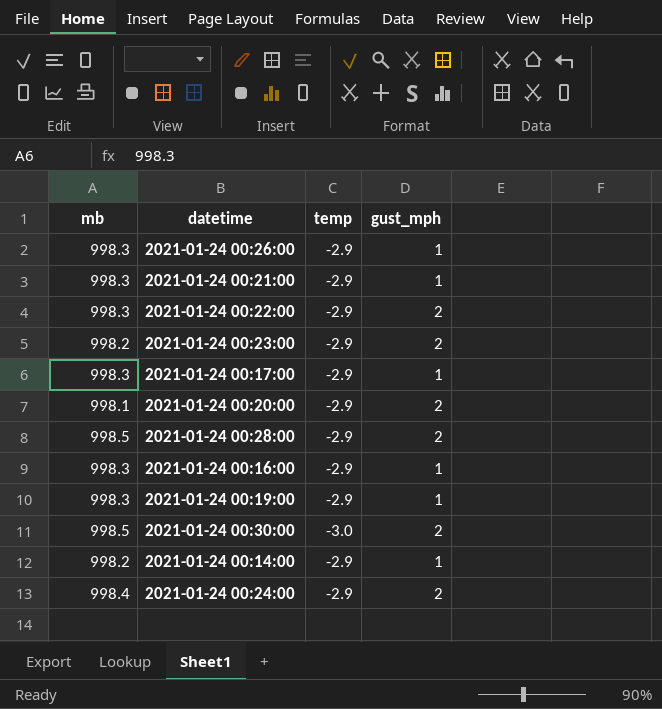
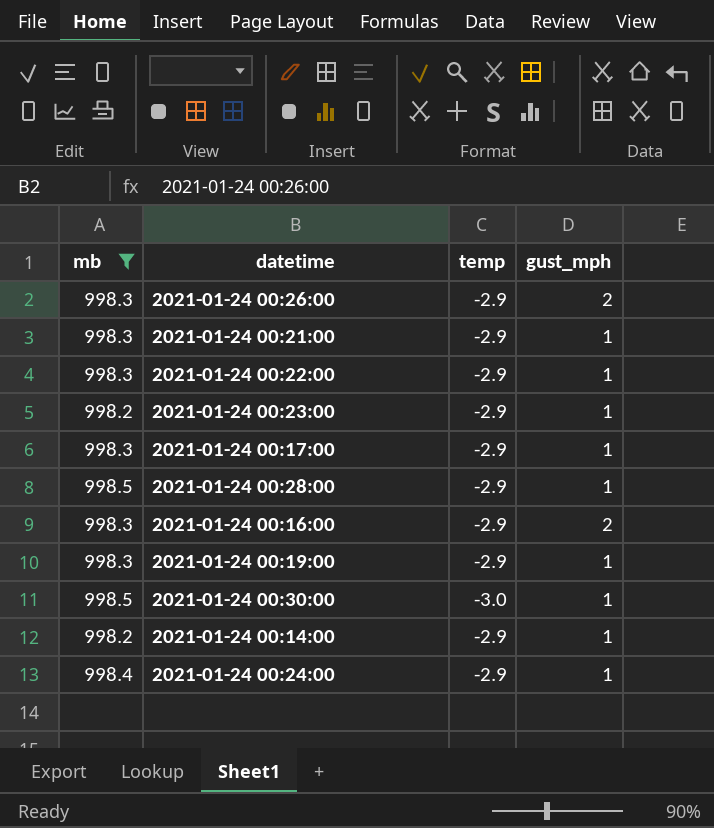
filter: none -> mb != 998.1
2021-01-24 00:26:00 | gust_mph: 1 -> 2
2021-01-24 00:22:00 | gust_mph: 2 -> 1
2021-01-24 00:23:00 | gust_mph: 2 -> 1
2021-01-24 00:28:00 | gust_mph: 2 -> 1
2021-01-24 00:16:00 | gust_mph: 1 -> 2
2021-01-24 00:30:00 | gust_mph: 2 -> 1
2021-01-24 00:24:00 | gust_mph: 2 -> 1

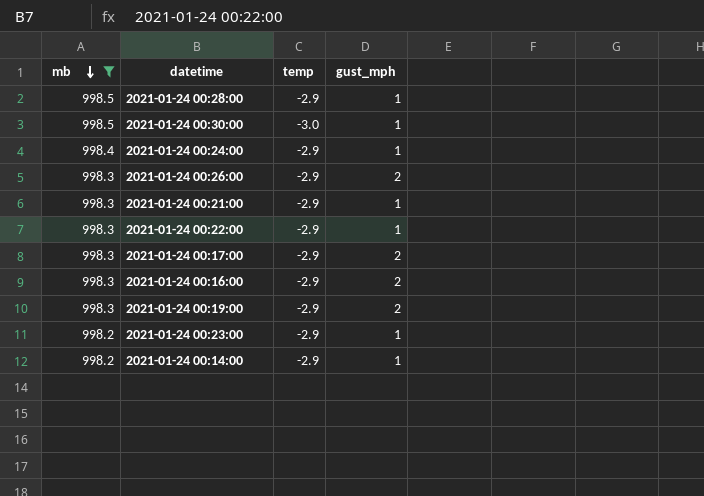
row order: none -> mb descending
2021-01-24 00:17:00 | gust_mph: 1 -> 2
2021-01-24 00:19:00 | gust_mph: 1 -> 2

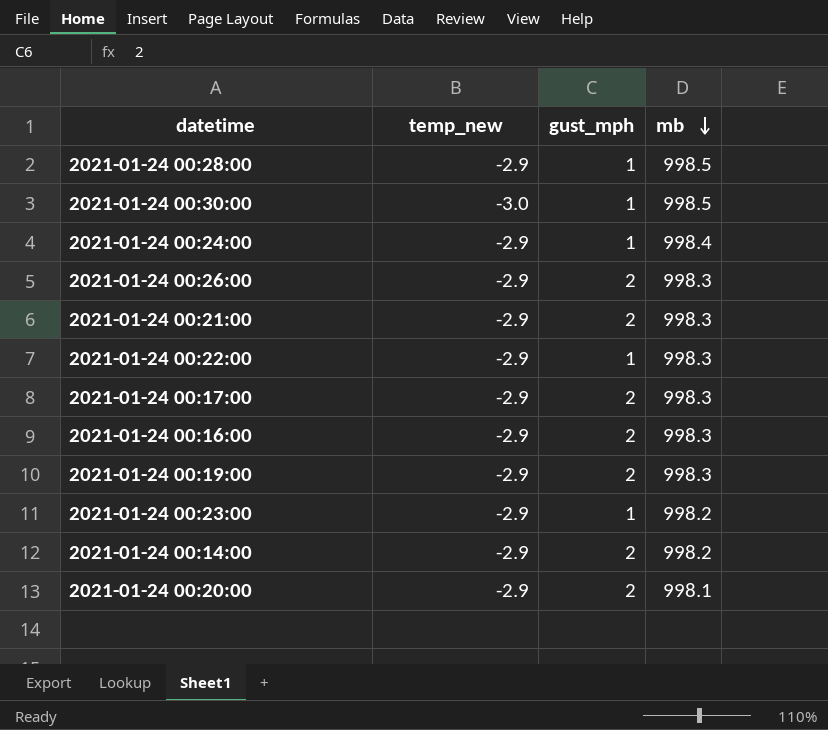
filter: mb != 998.1 -> none
column name: temp -> temp_new
column mb | position: 1 -> 4
2021-01-24 00:21:00 | gust_mph: 1 -> 2
2021-01-24 00:14:00 | gust_mph: 1 -> 2

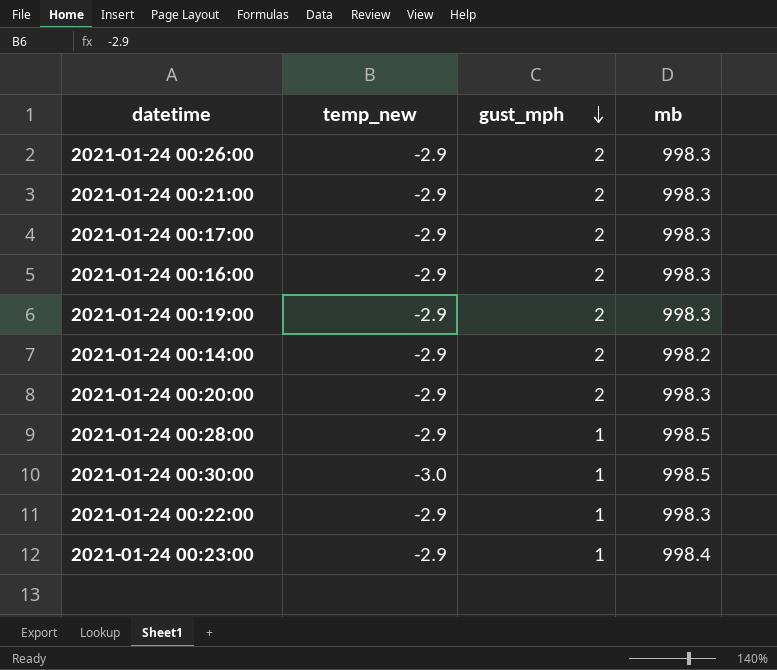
row order: mb descending -> gust_mph descending
row 2021-01-24 00:24:00: -2.9 | 1 | 998.4 -> none
2021-01-24 00:20:00 | mb: 998.1 -> 998.3
2021-01-24 00:23:00 | mb: 998.2 -> 998.4

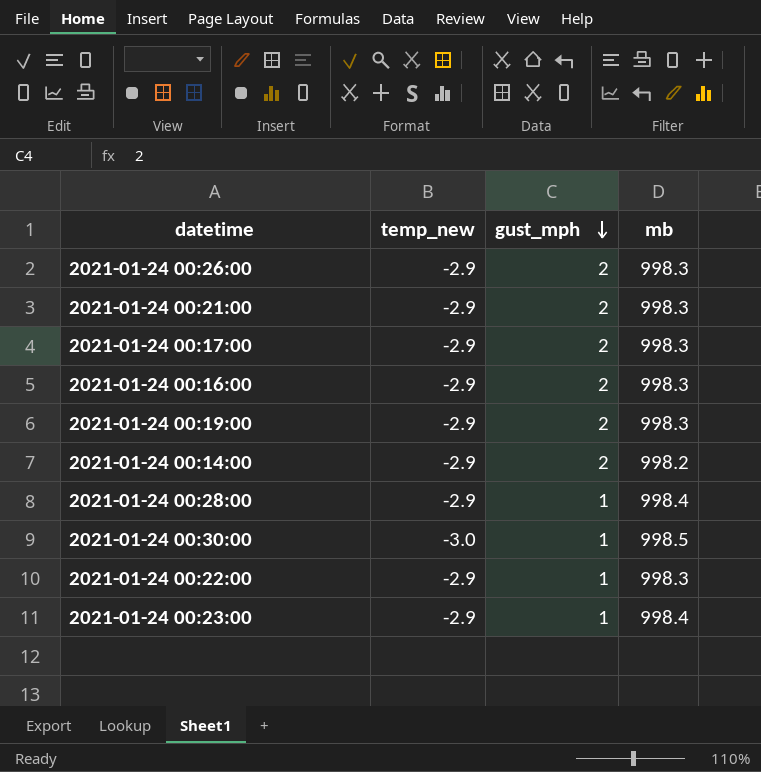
row 2021-01-24 00:20:00: -2.9 | 2 | 998.3 -> none
2021-01-24 00:28:00 | mb: 998.5 -> 998.4

